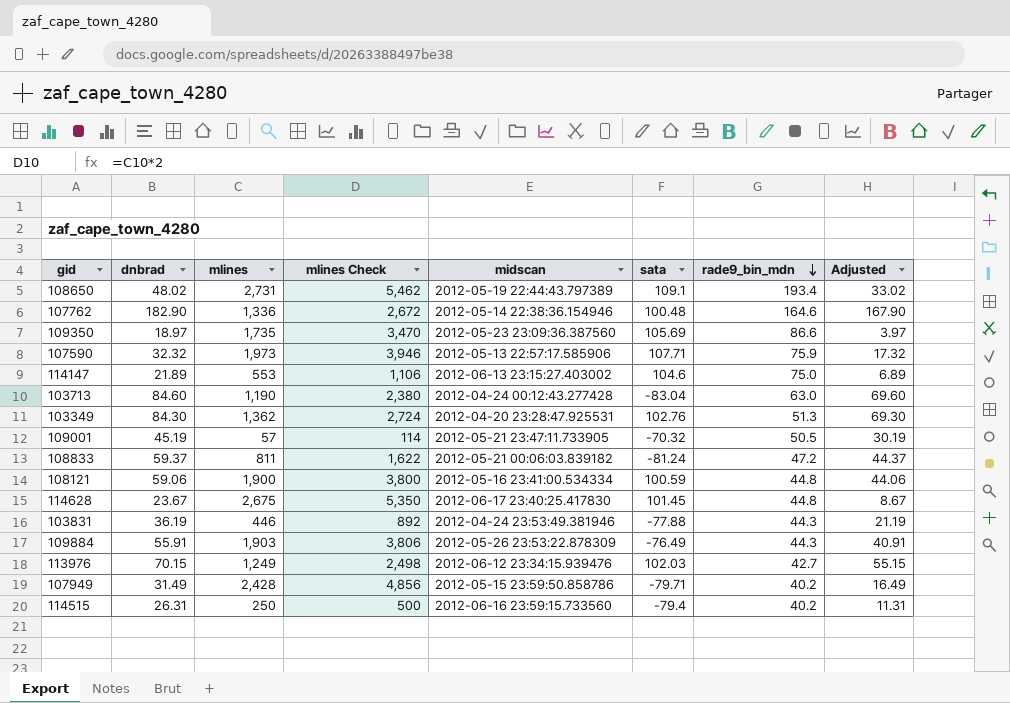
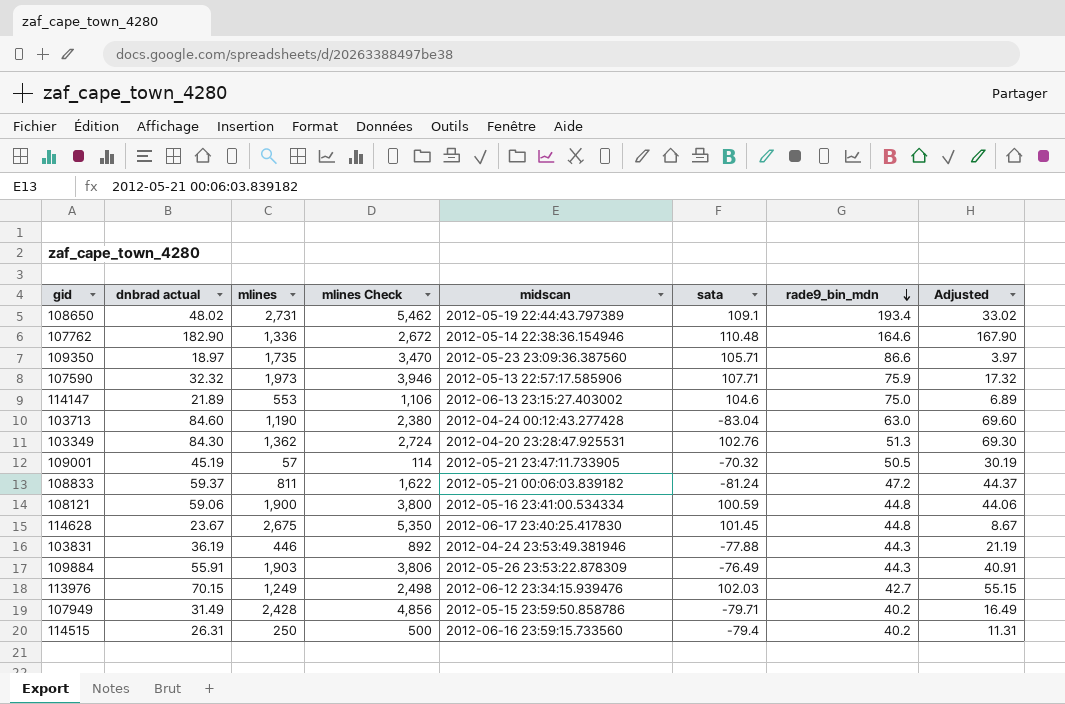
column name: dnbrad -> dnbrad actual
107762 | sata: 100.48 -> 110.48
109350 | sata: 105.69 -> 105.71

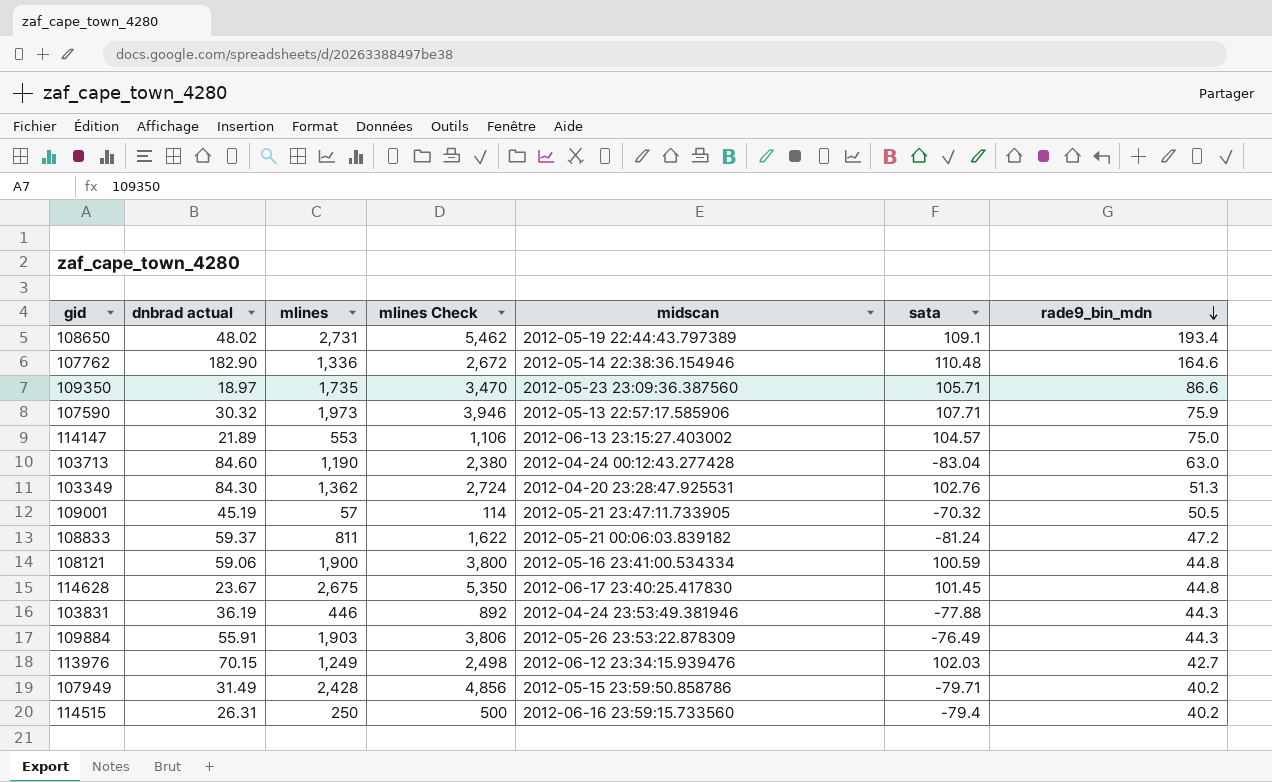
column Adjusted | formula: [dnbrad actual] - 15 -> none
107590 | dnbrad actual: 32.32 -> 30.32
114147 | sata: 104.6 -> 104.57

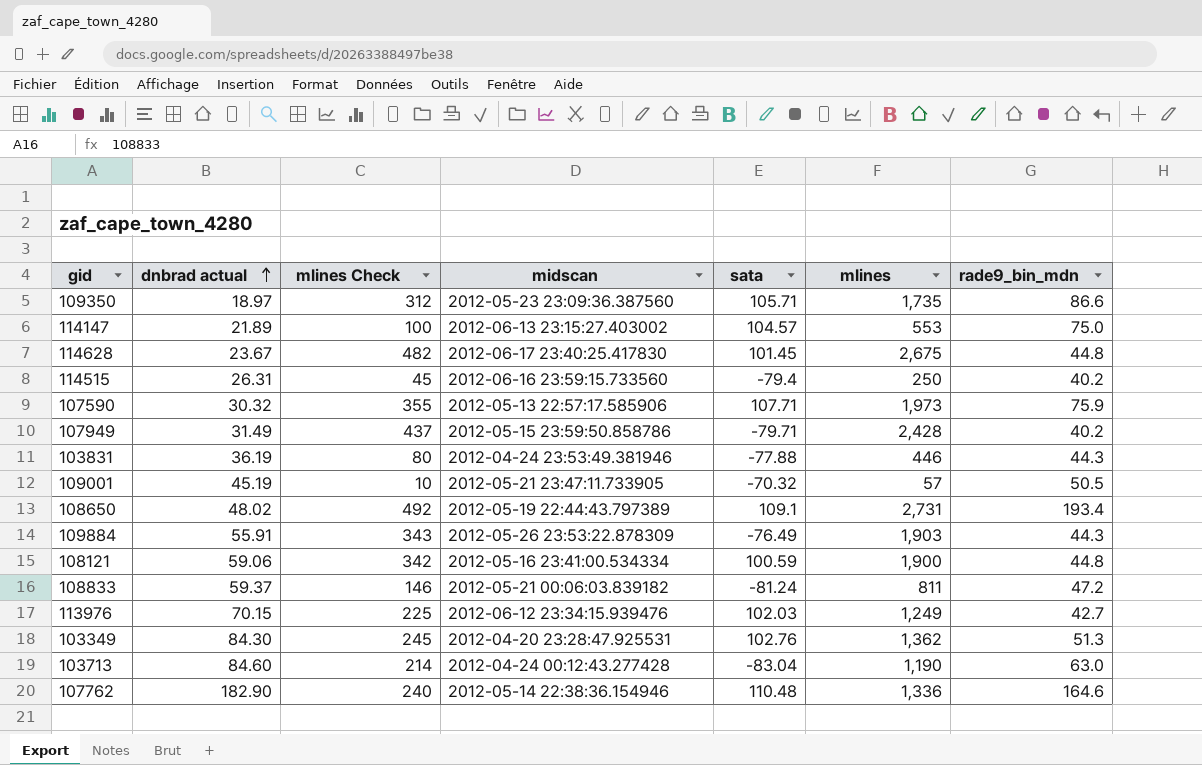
row order: rade9_bin_mdn descending -> dnbrad actual ascending
column mlines Check | formula: [mlines] * 2 -> [mlines] * 0.18
column mlines | position: 3 -> 6

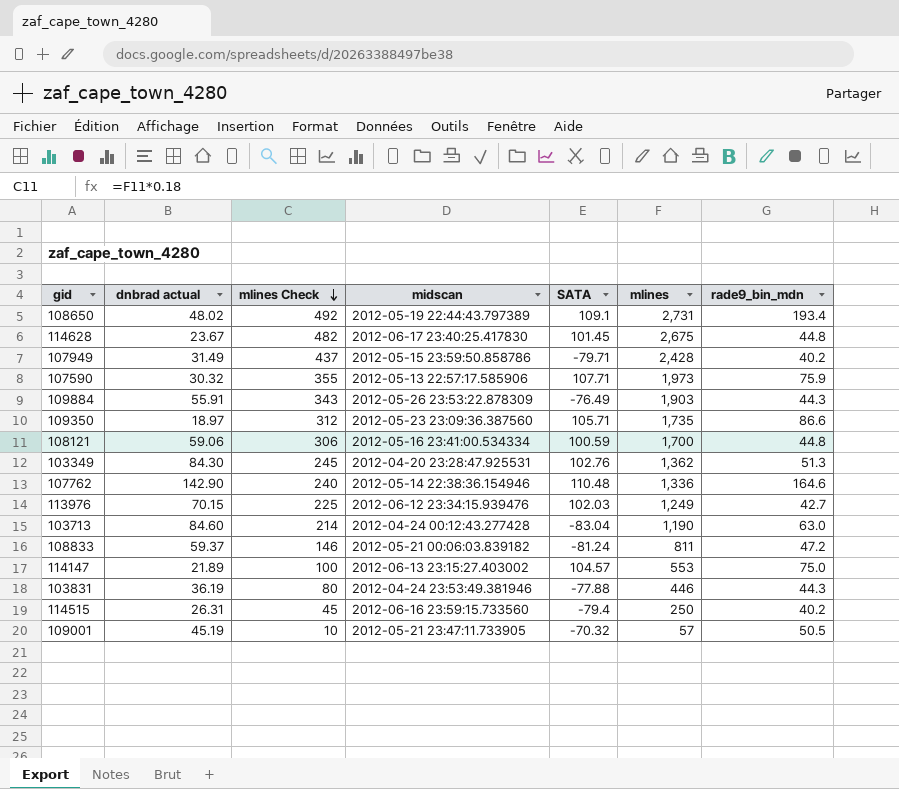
row order: dnbrad actual ascending -> mlines Check descending
column name: sata -> SATA
108121 | mlines Check: 342 -> 306
108121 | mlines: 1,900 -> 1,700
107762 | dnbrad actual: 182.90 -> 142.90

